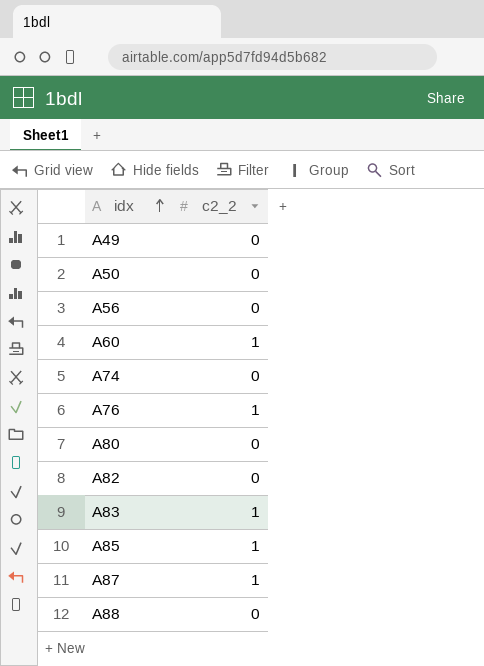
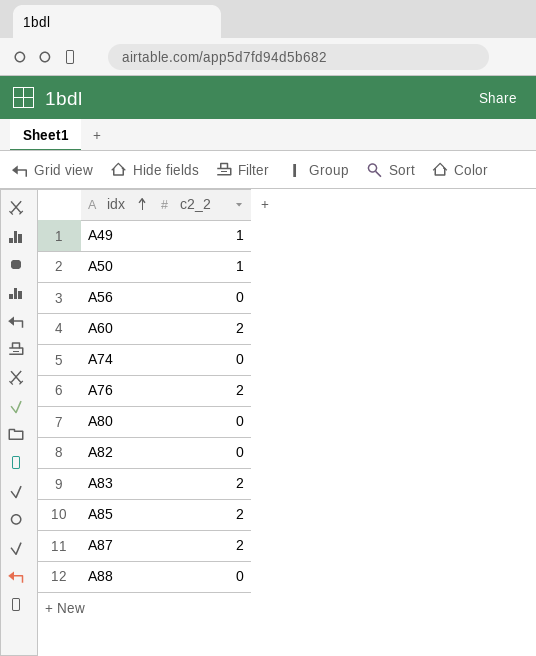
A49 | c2_2: 0 -> 1
A50 | c2_2: 0 -> 1
A60 | c2_2: 1 -> 2
A76 | c2_2: 1 -> 2
A83 | c2_2: 1 -> 2
A85 | c2_2: 1 -> 2
A87 | c2_2: 1 -> 2

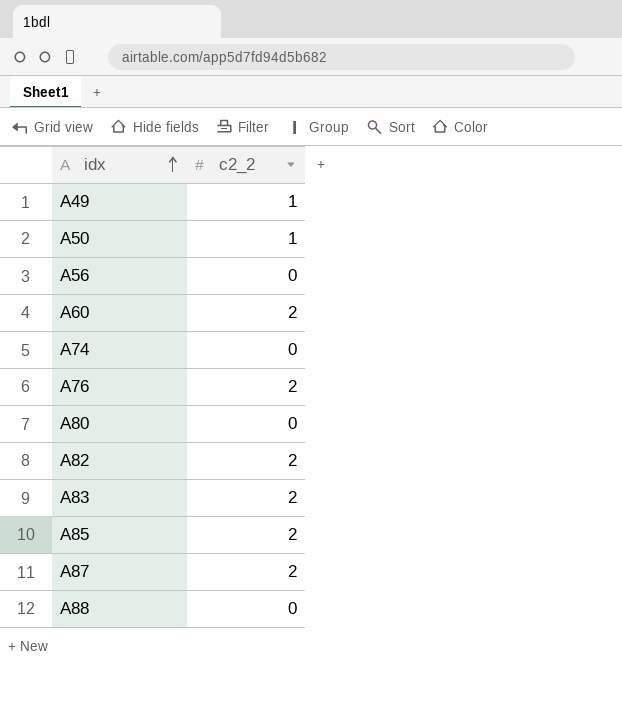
A82 | c2_2: 0 -> 2

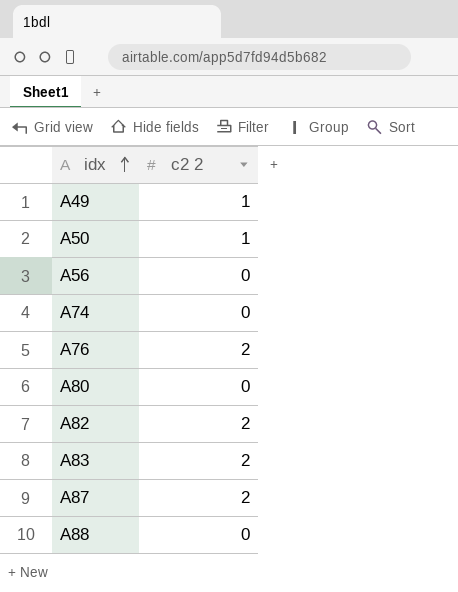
column name: c2_2 -> c2 2
row A60: 2 -> none
row A85: 2 -> none

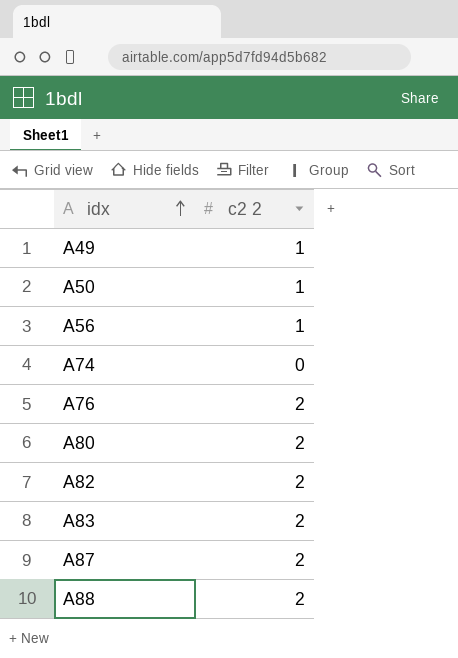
A56 | c2 2: 0 -> 1
A80 | c2 2: 0 -> 2
A88 | c2 2: 0 -> 2

